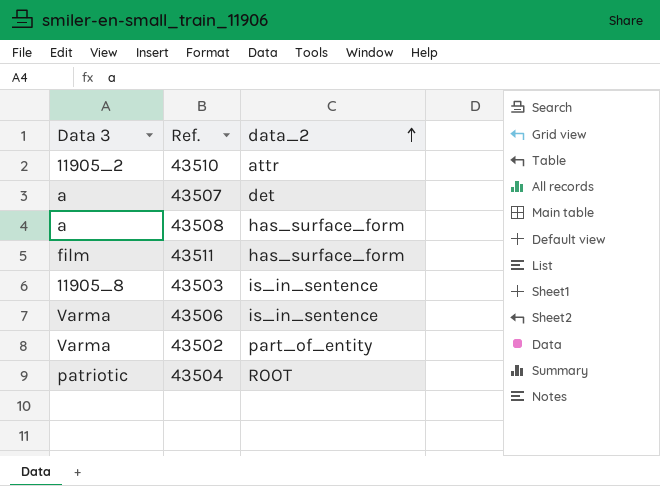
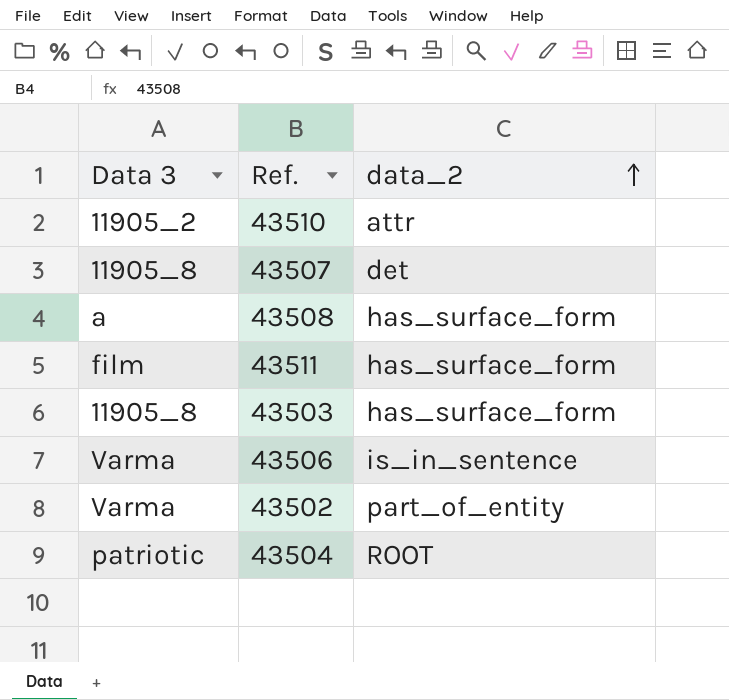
43507 | Data 3: a -> 11905_8
43503 | data_2: is_in_sentence -> has_surface_form

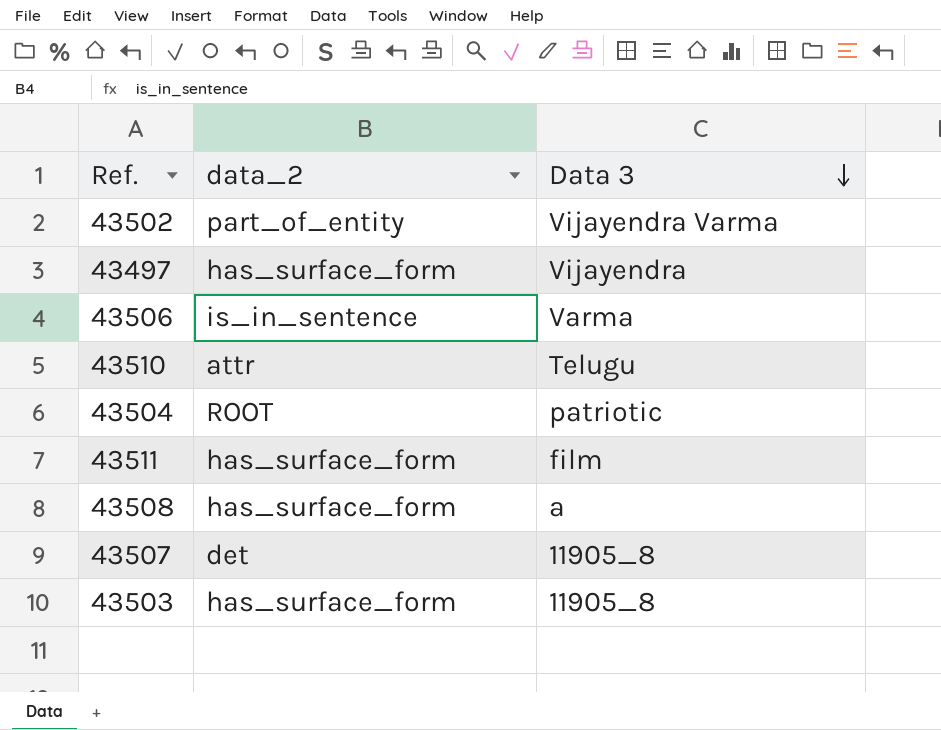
row order: data_2 ascending -> Data 3 descending
column Data 3 | position: 1 -> 3
43502 | Data 3: Varma -> Vijayendra Varma
row 43497: none -> has_surface_form | Vijayendra
43510 | Data 3: 11905_2 -> Telugu

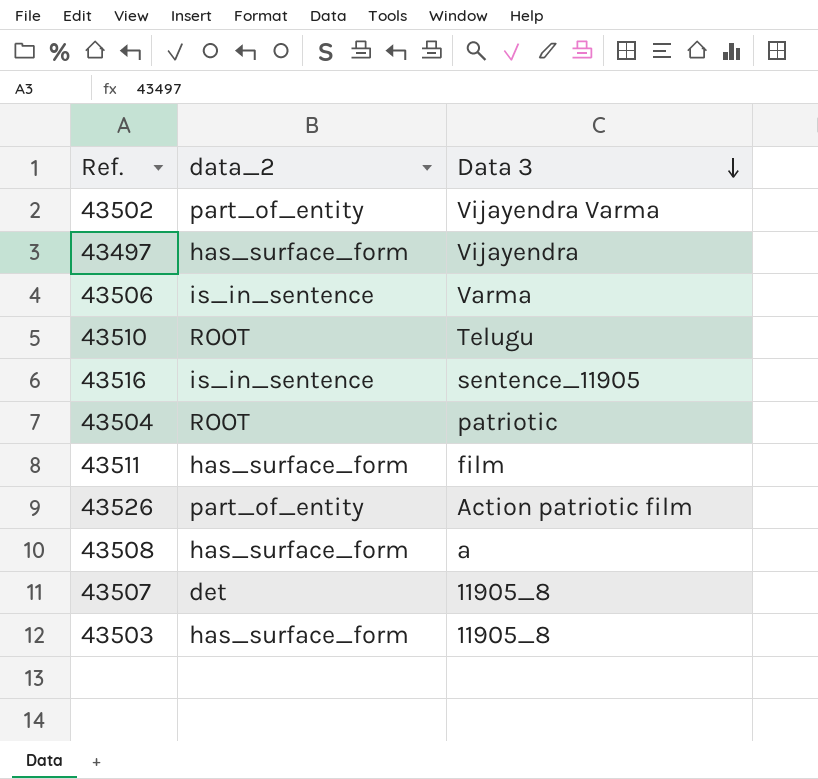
43510 | data_2: attr -> ROOT
row 43516: none -> is_in_sentence | sentence_11905
row 43526: none -> part_of_entity | Action patriotic film

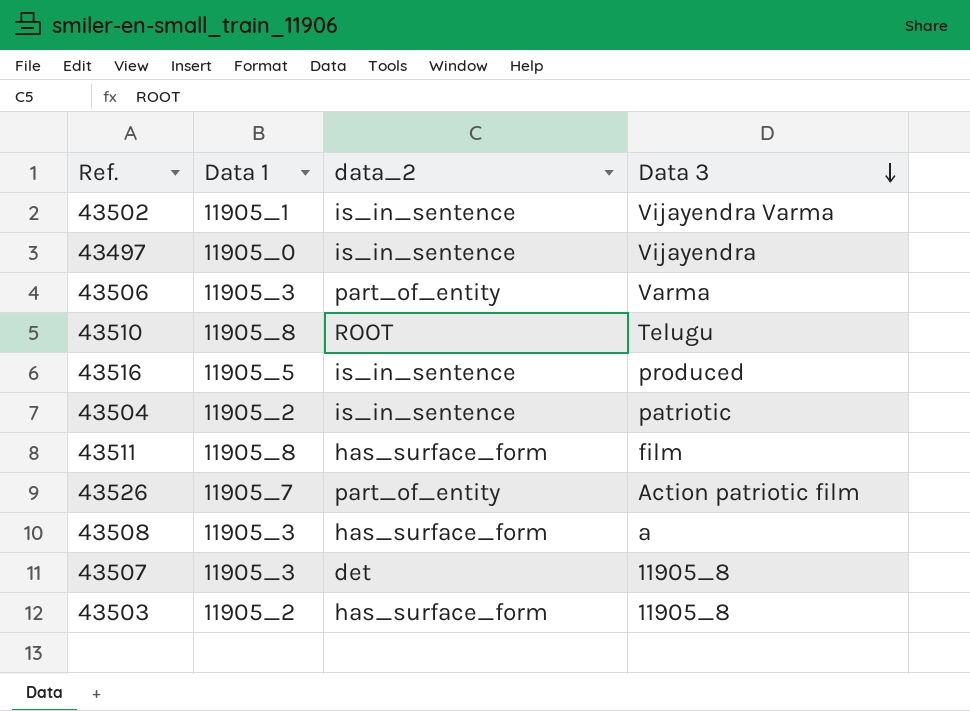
column Data 1 | position: none -> 2
43502 | data_2: part_of_entity -> is_in_sentence
43497 | data_2: has_surface_form -> is_in_sentence
43506 | data_2: is_in_sentence -> part_of_entity
43516 | Data 3: sentence_11905 -> produced
43504 | data_2: ROOT -> is_in_sentence

